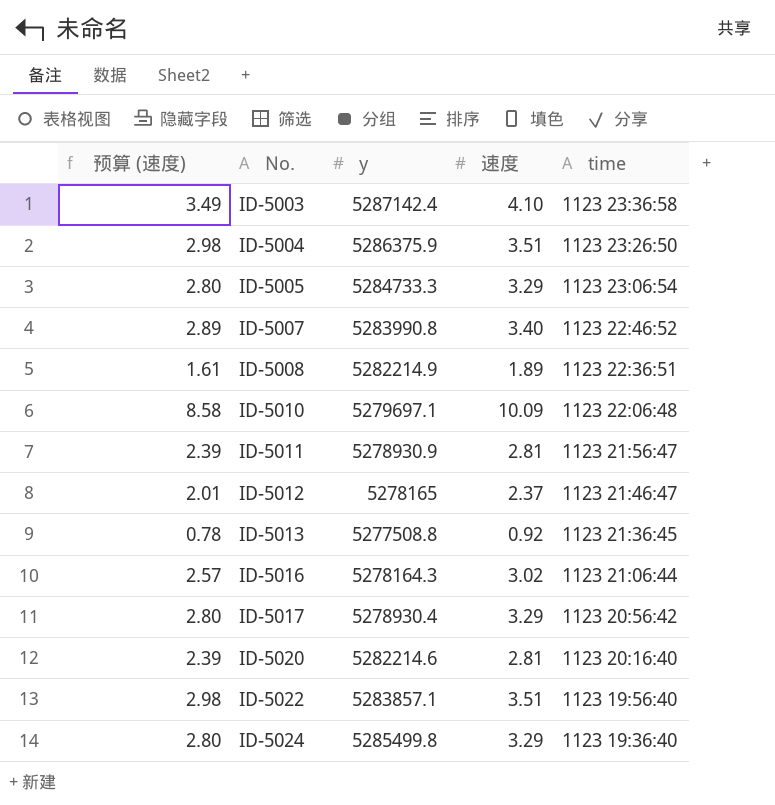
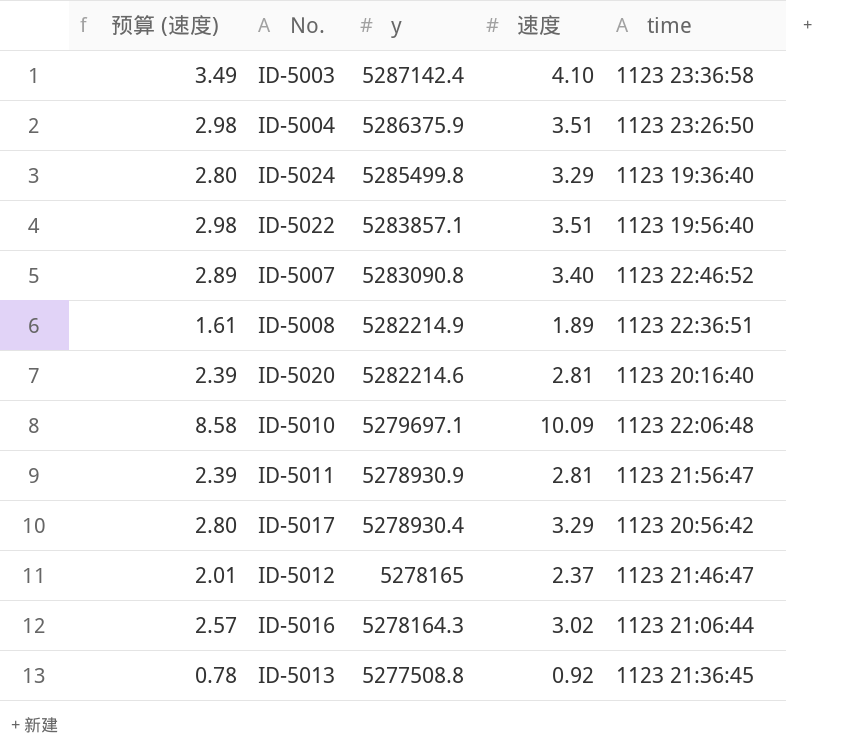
row order: No. ascending -> y descending
row ID-5005: 2.80 | 5284733.3 | 3.29 | 1123 23:06:54 -> none
ID-5007 | y: 5283990.8 -> 5283090.8

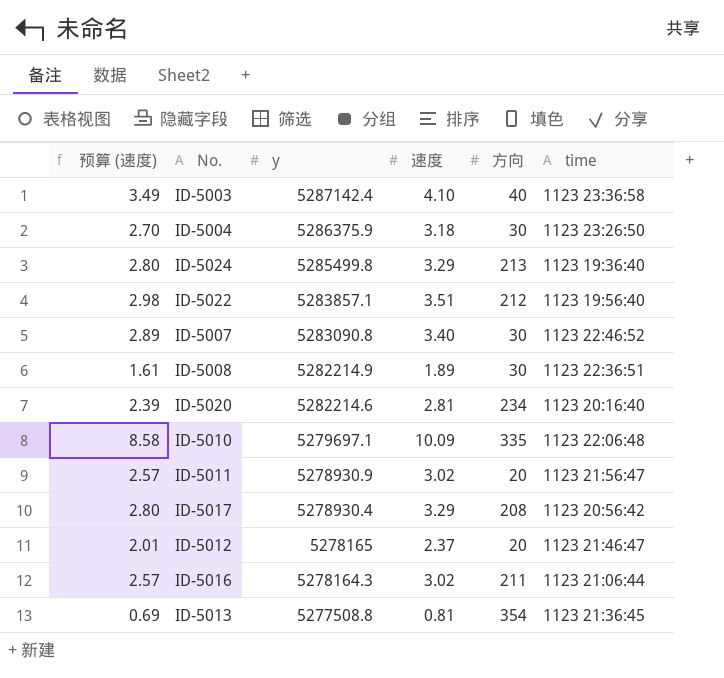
column 方向 | position: none -> 5
ID-5004 | 预算 (速度): 2.98 -> 2.70
ID-5004 | 速度: 3.51 -> 3.18
ID-5011 | 预算 (速度): 2.39 -> 2.57
ID-5011 | 速度: 2.81 -> 3.02
ID-5013 | 预算 (速度): 0.78 -> 0.69
ID-5013 | 速度: 0.92 -> 0.81

